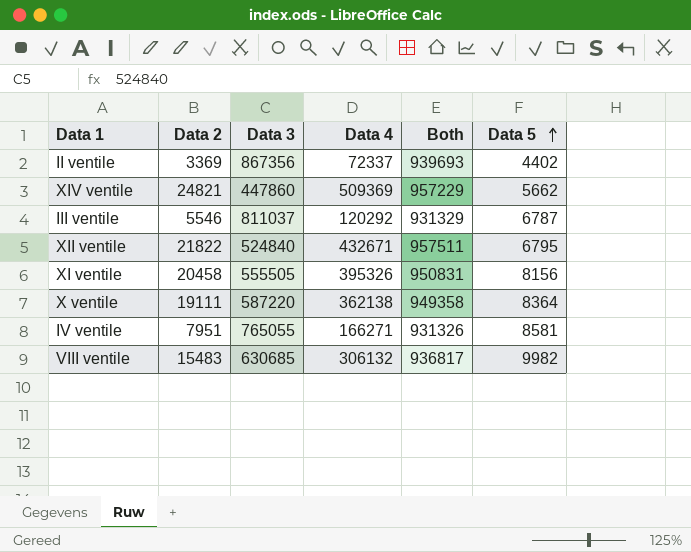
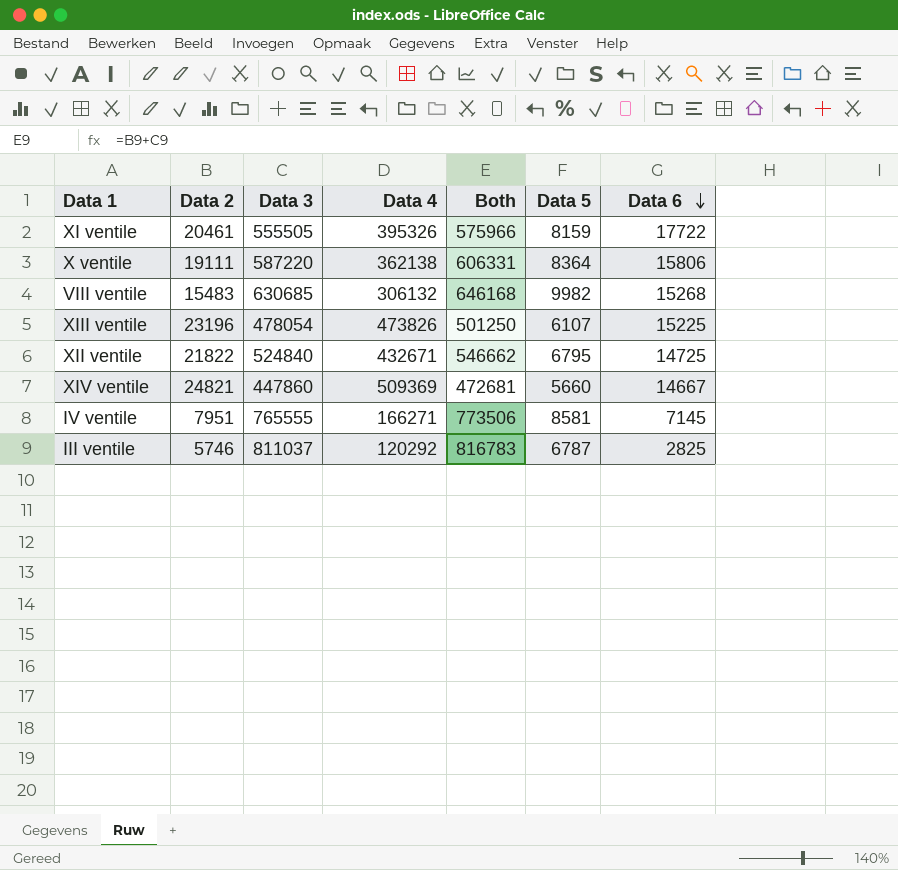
row order: Data 5 ascending -> Data 6 descending
column Both | formula: [Data 3] + [Data 4] -> [Data 2] + [Data 3]
column Data 6 | position: none -> 7
row II ventile: 3369 | 867356 | 72337 | 939693 | 4402 -> none
XI ventile | Data 2: 20458 -> 20461
XI ventile | Data 5: 8156 -> 8159
row XIII ventile: none -> 23196 | 478054 | 473826 | 501250 | 6107 | 15225
XIV ventile | Data 5: 5662 -> 5660
IV ventile | Data 3: 765055 -> 765555
III ventile | Data 2: 5546 -> 5746

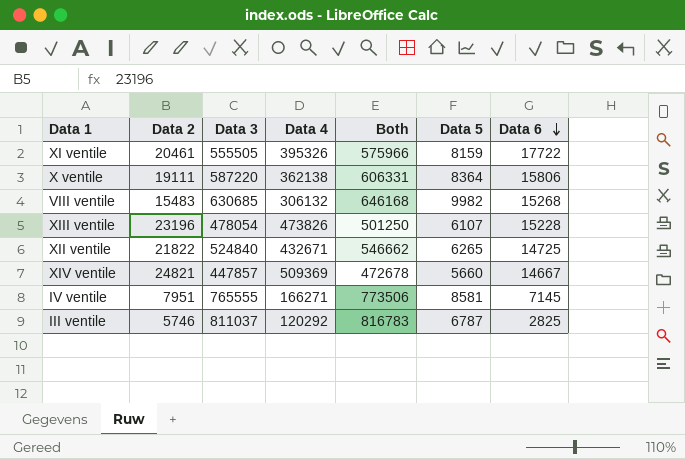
XIII ventile | Data 6: 15225 -> 15228
XII ventile | Data 5: 6795 -> 6265
XIV ventile | Data 3: 447860 -> 447857
XIV ventile | Both: 472681 -> 472678

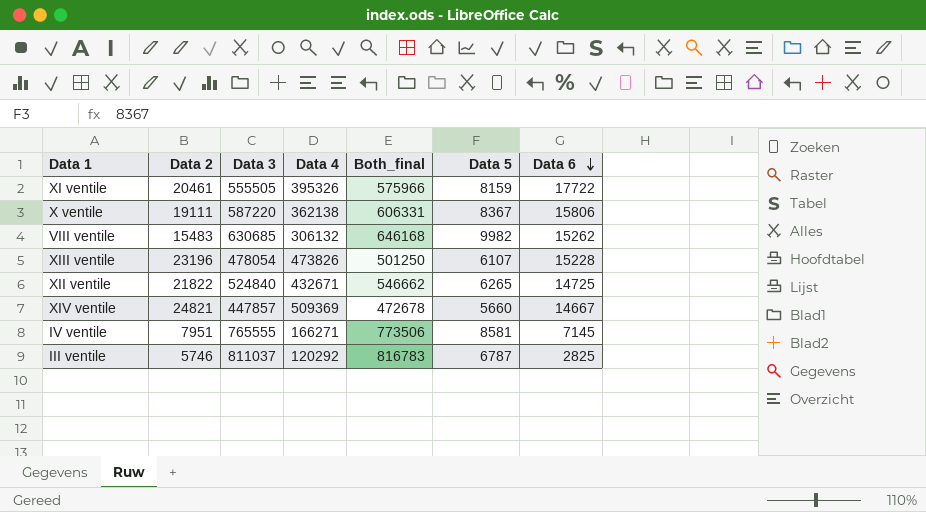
column name: Both -> Both_final
X ventile | Data 5: 8364 -> 8367
VIII ventile | Data 6: 15268 -> 15262

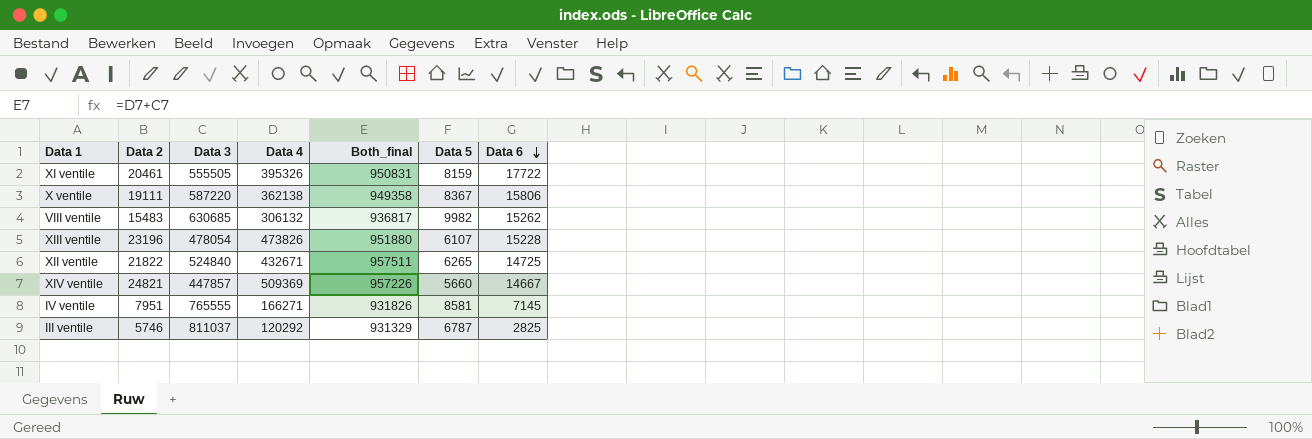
column Both_final | formula: [Data 2] + [Data 3] -> [Data 3] + [Data 4]

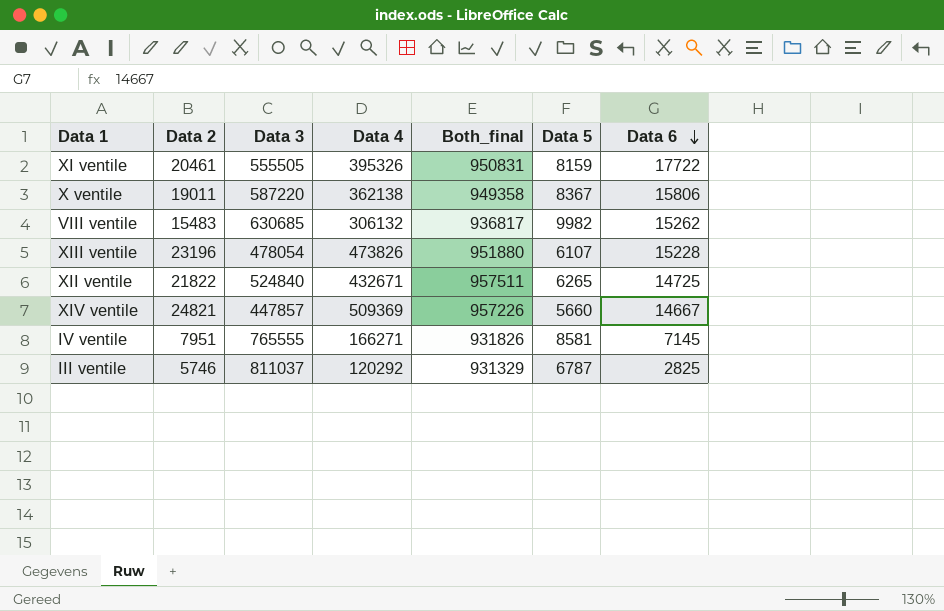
X ventile | Data 2: 19111 -> 19011

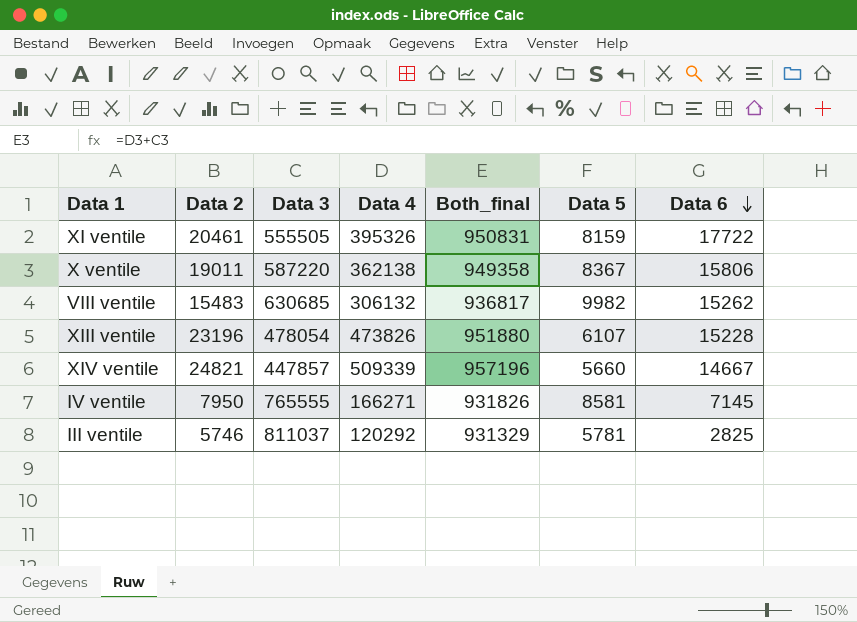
row XII ventile: 21822 | 524840 | 432671 | 957511 | 6265 | 14725 -> none
XIV ventile | Data 4: 509369 -> 509339
XIV ventile | Both_final: 957226 -> 957196
IV ventile | Data 2: 7951 -> 7950
III ventile | Data 5: 6787 -> 5781

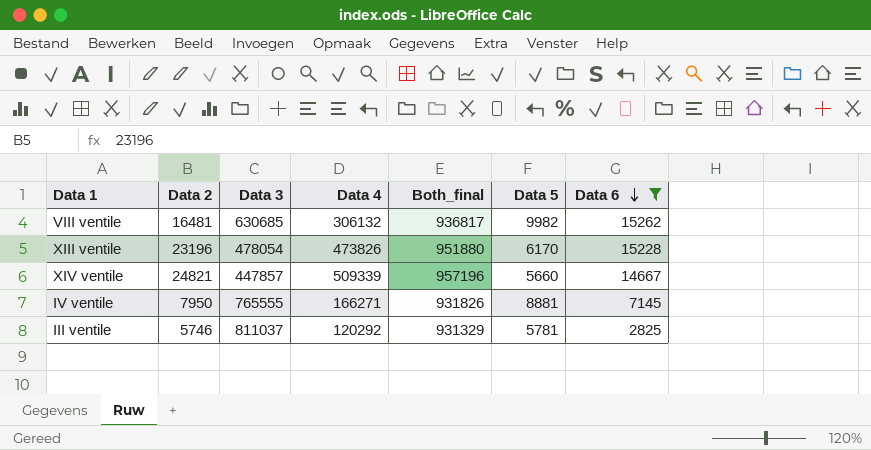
filter: none -> Data 6 <= 15262
VIII ventile | Data 2: 15483 -> 16481
XIII ventile | Data 5: 6107 -> 6170
IV ventile | Data 5: 8581 -> 8881

